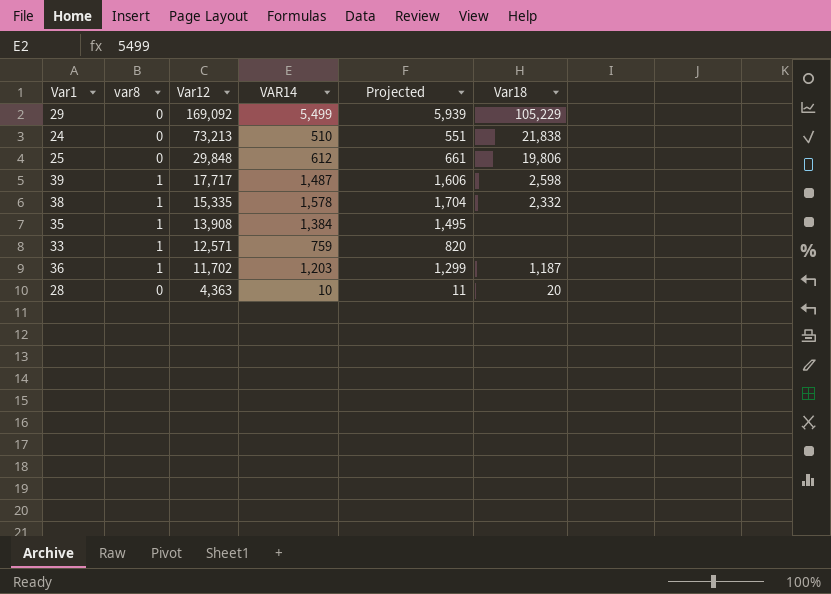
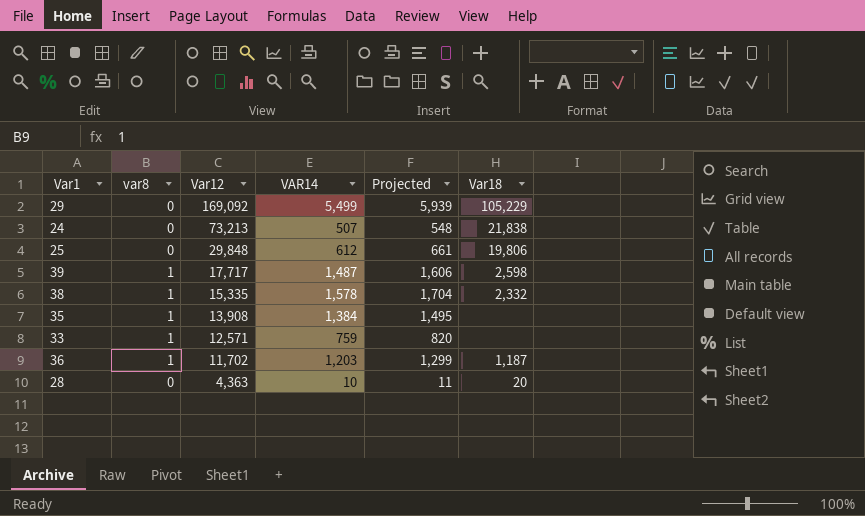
24 | VAR14: 510 -> 507
24 | Projected: 551 -> 548

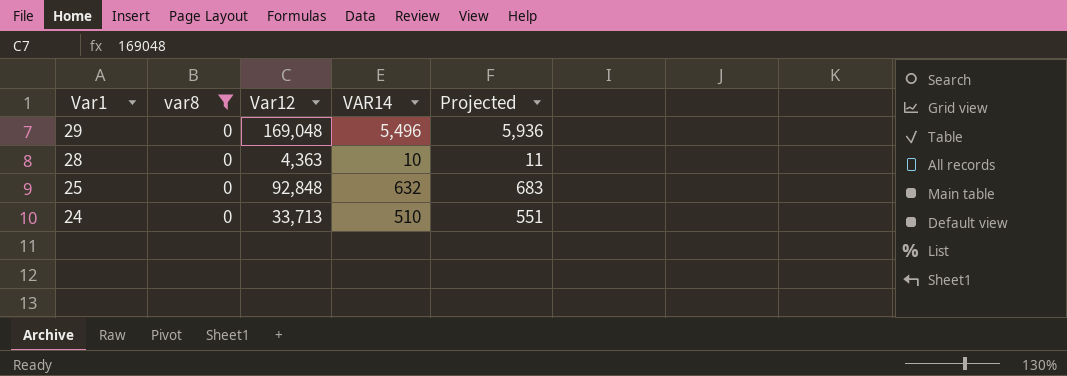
filter: none -> var8 = 0
row order: Var12 descending -> Var1 descending
column Var18 | position: 6 -> none
29 | Var12: 169,092 -> 169,048
29 | VAR14: 5,499 -> 5,496
29 | Projected: 5,939 -> 5,936
25 | Var12: 29,848 -> 92,848
25 | VAR14: 612 -> 632
25 | Projected: 661 -> 683
24 | Var12: 73,213 -> 33,713
24 | VAR14: 507 -> 510
24 | Projected: 548 -> 551

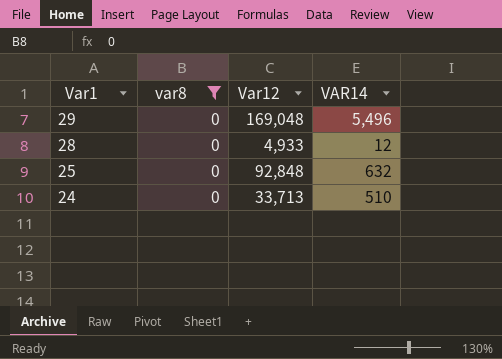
column Projected | formula: [VAR14] * 1.08 -> none
28 | Var12: 4,363 -> 4,933
28 | VAR14: 10 -> 12

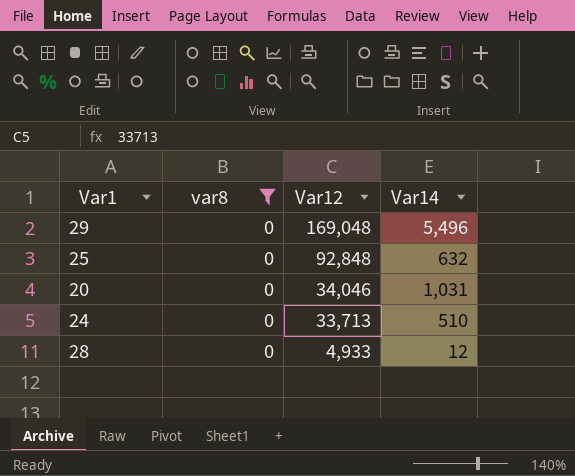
row order: Var1 descending -> Var12 descending
column name: VAR14 -> Var14
row 20: none -> 0 | 34,046 | 1,031

